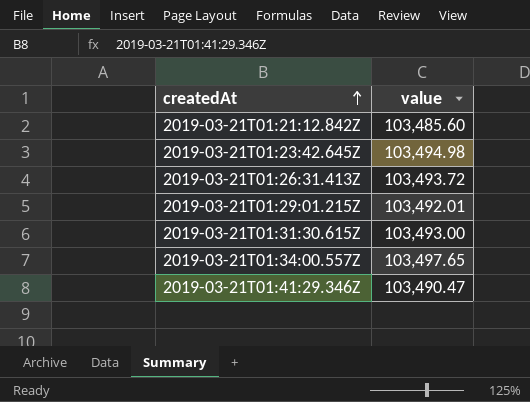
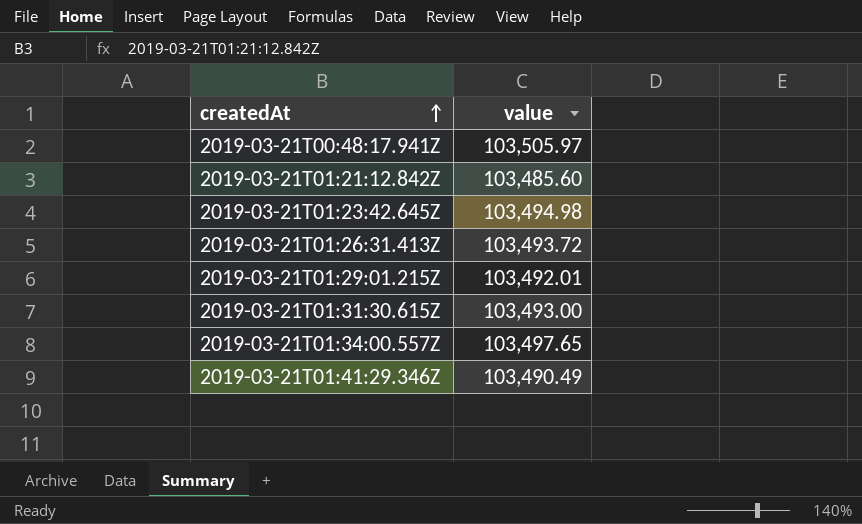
row 2019-03-21T00:48:17.941Z: none -> 103,505.97
2019-03-21T01:41:29.346Z | value: 103,490.47 -> 103,490.49

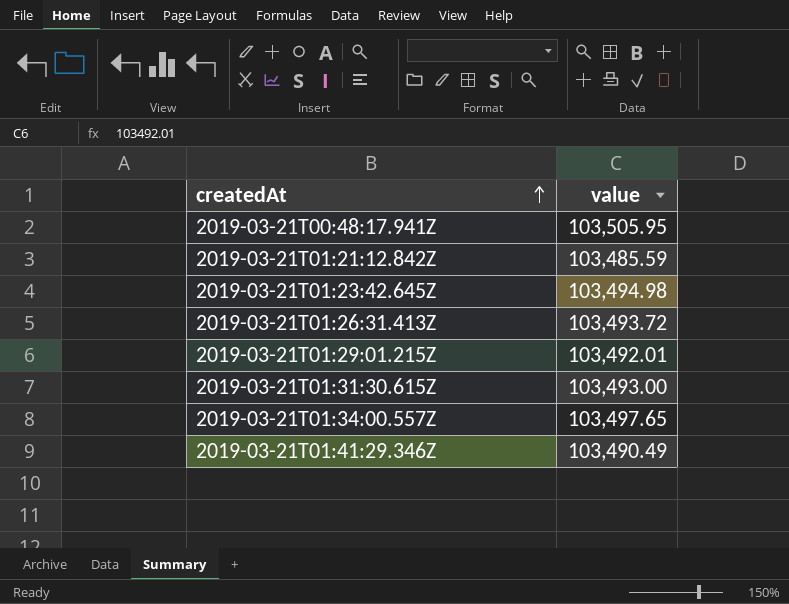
2019-03-21T00:48:17.941Z | value: 103,505.97 -> 103,505.95
2019-03-21T01:21:12.842Z | value: 103,485.60 -> 103,485.59

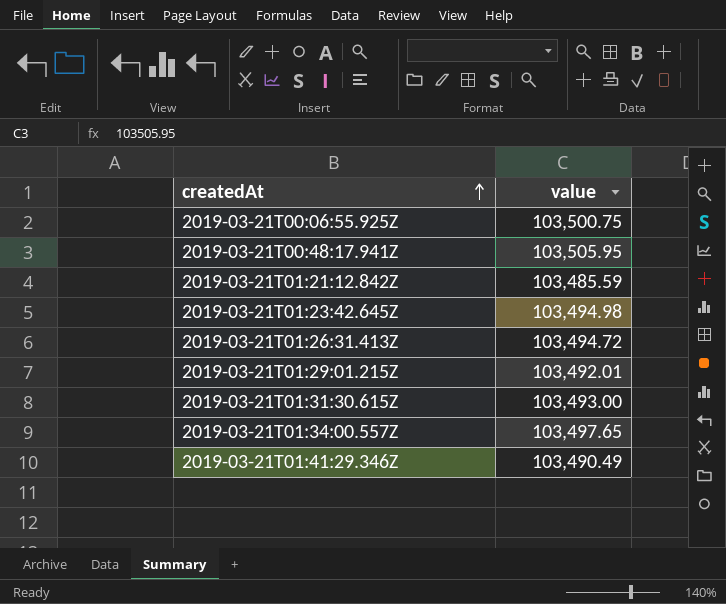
row 2019-03-21T00:06:55.925Z: none -> 103,500.75
2019-03-21T01:26:31.413Z | value: 103,493.72 -> 103,494.72

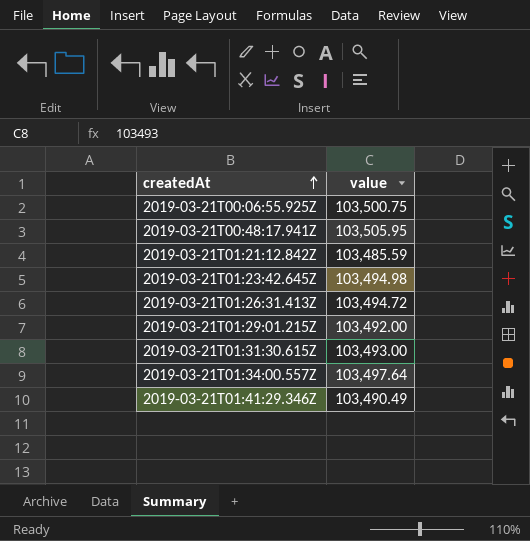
2019-03-21T01:29:01.215Z | value: 103,492.01 -> 103,492.00
2019-03-21T01:34:00.557Z | value: 103,497.65 -> 103,497.64

